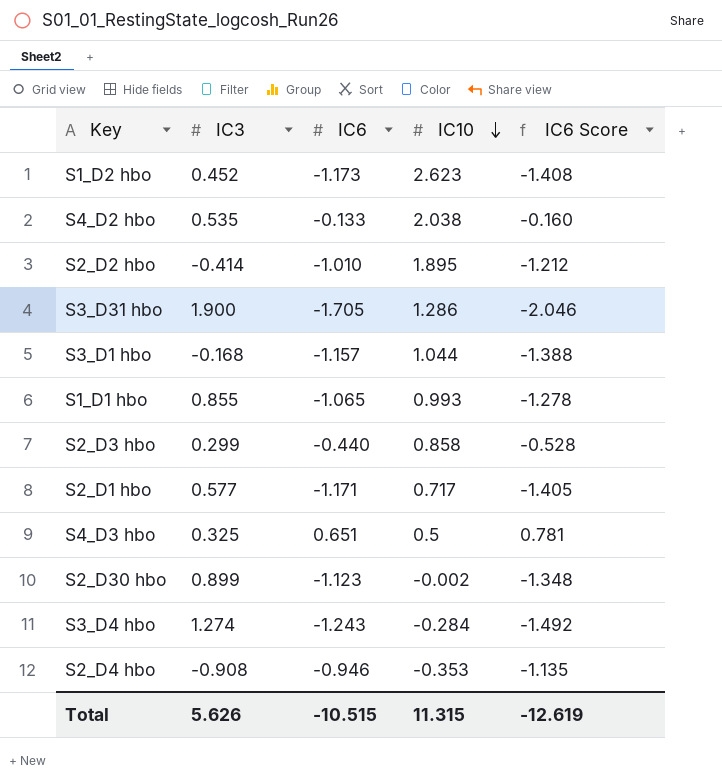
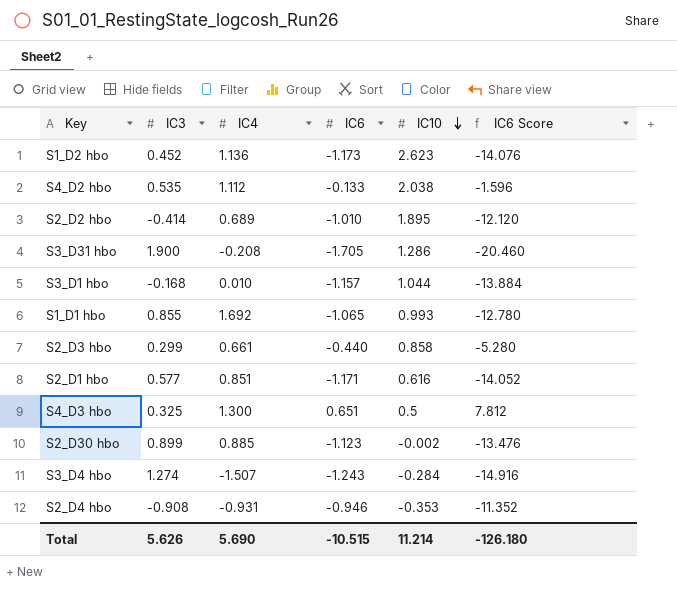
column IC4 | position: none -> 3
column IC6 Score | formula: [IC6] * 1.2 -> [IC6] * 12
S2_D1 hbo | IC10: 0.717 -> 0.616
Total | IC10: 11.315 -> 11.214
Total | IC6 Score: -12.619 -> -126.180

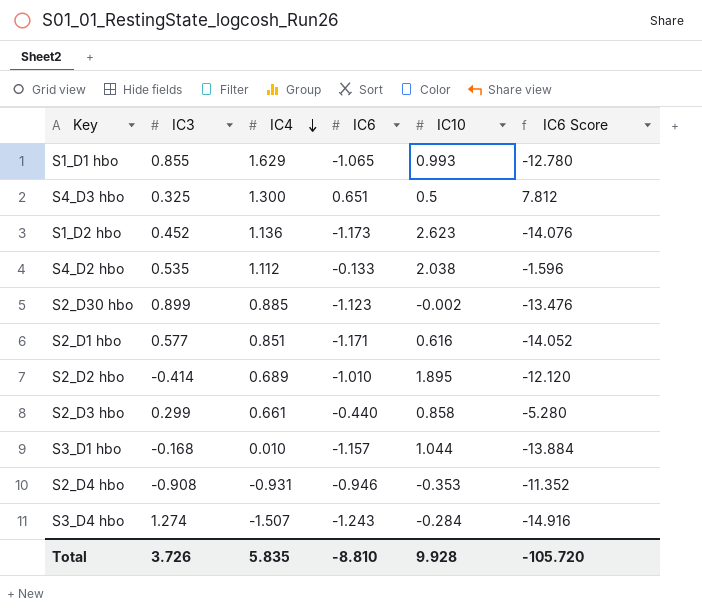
row order: IC10 descending -> IC4 descending
row S3_D31 hbo: 1.900 | -0.208 | -1.705 | 1.286 | -20.460 -> none
S1_D1 hbo | IC4: 1.692 -> 1.629
Total | IC3: 5.626 -> 3.726
Total | IC4: 5.690 -> 5.835
Total | IC6: -10.515 -> -8.810
Total | IC10: 11.214 -> 9.928
Total | IC6 Score: -126.180 -> -105.720

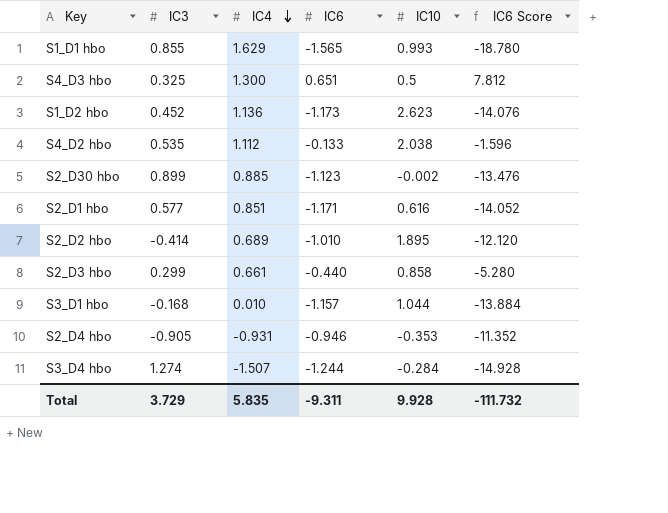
S1_D1 hbo | IC6: -1.065 -> -1.565
S1_D1 hbo | IC6 Score: -12.780 -> -18.780
S2_D4 hbo | IC3: -0.908 -> -0.905
S3_D4 hbo | IC6: -1.243 -> -1.244
S3_D4 hbo | IC6 Score: -14.916 -> -14.928
Total | IC3: 3.726 -> 3.729
Total | IC6: -8.810 -> -9.311
Total | IC6 Score: -105.720 -> -111.732

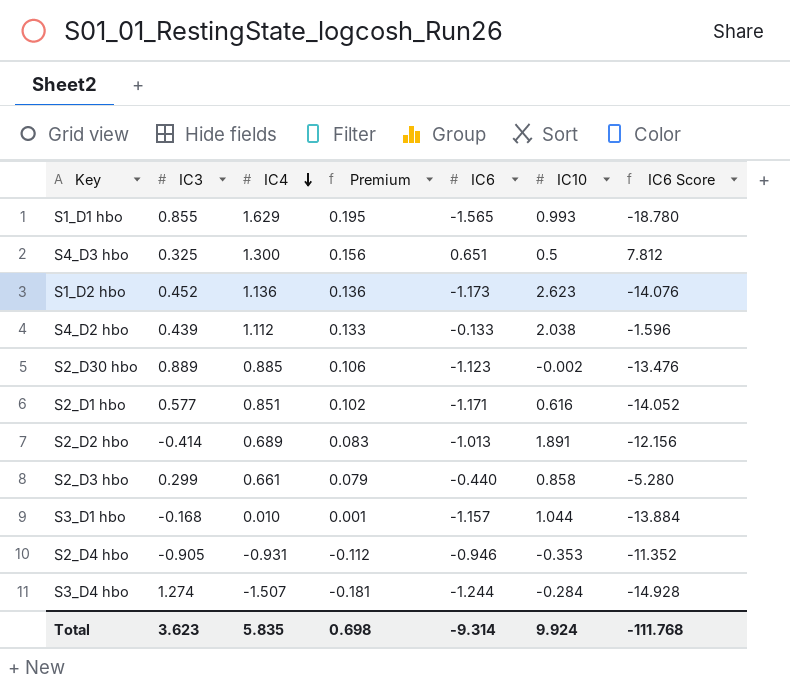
column Premium | formula: none -> [IC4] * 0.12
S4_D2 hbo | IC3: 0.535 -> 0.439
S2_D30 hbo | IC3: 0.899 -> 0.889
S2_D2 hbo | IC6: -1.010 -> -1.013
S2_D2 hbo | IC10: 1.895 -> 1.891
S2_D2 hbo | IC6 Score: -12.120 -> -12.156
Total | IC3: 3.729 -> 3.623
Total | IC6: -9.311 -> -9.314
Total | IC10: 9.928 -> 9.924
Total | IC6 Score: -111.732 -> -111.768

